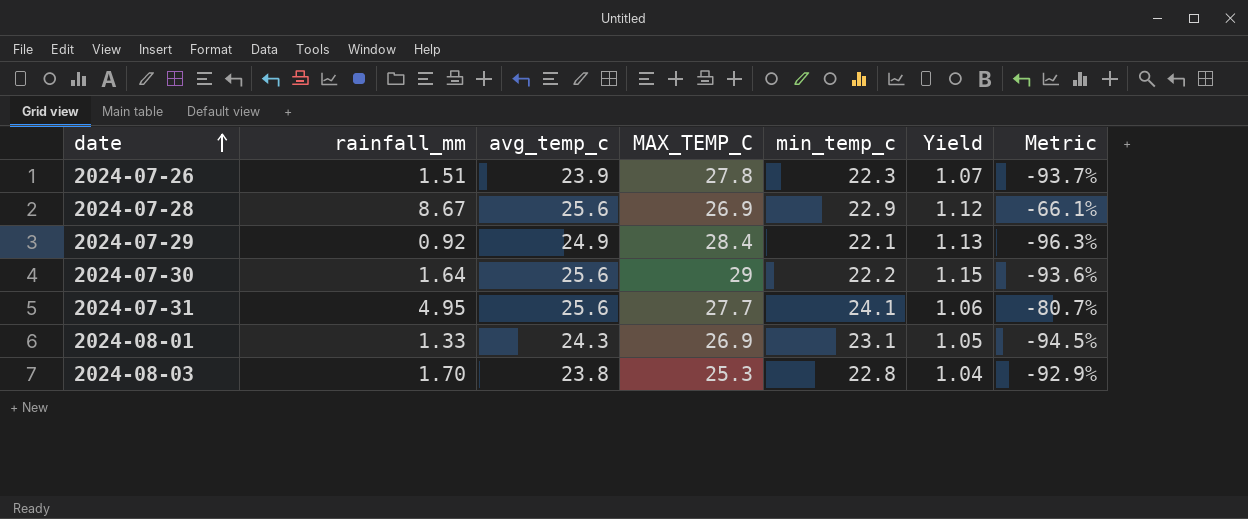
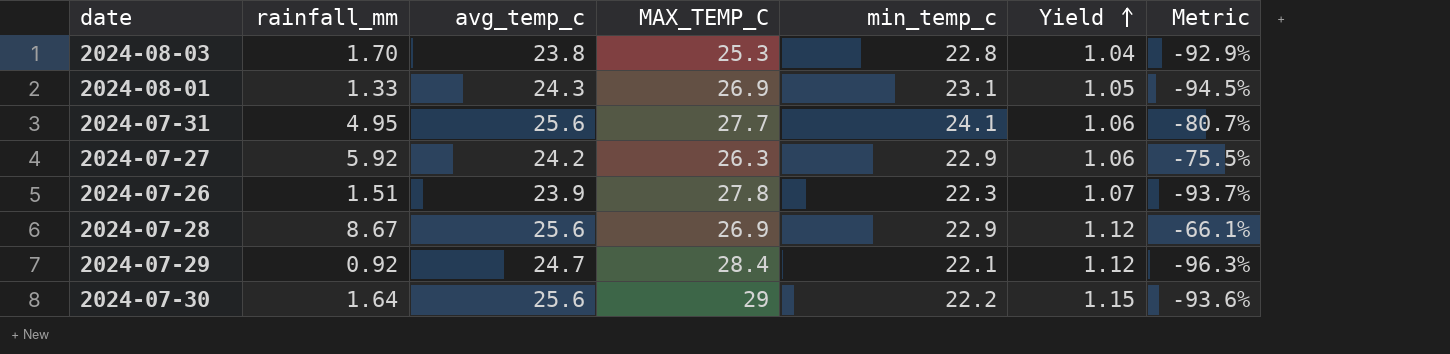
row order: date ascending -> Yield ascending
row 2024-07-27: none -> 5.92 | 24.2 | 26.3 | 22.9 | 1.06 | -75.5%
2024-07-29 | avg_temp_c: 24.9 -> 24.7
2024-07-29 | Yield: 1.13 -> 1.12

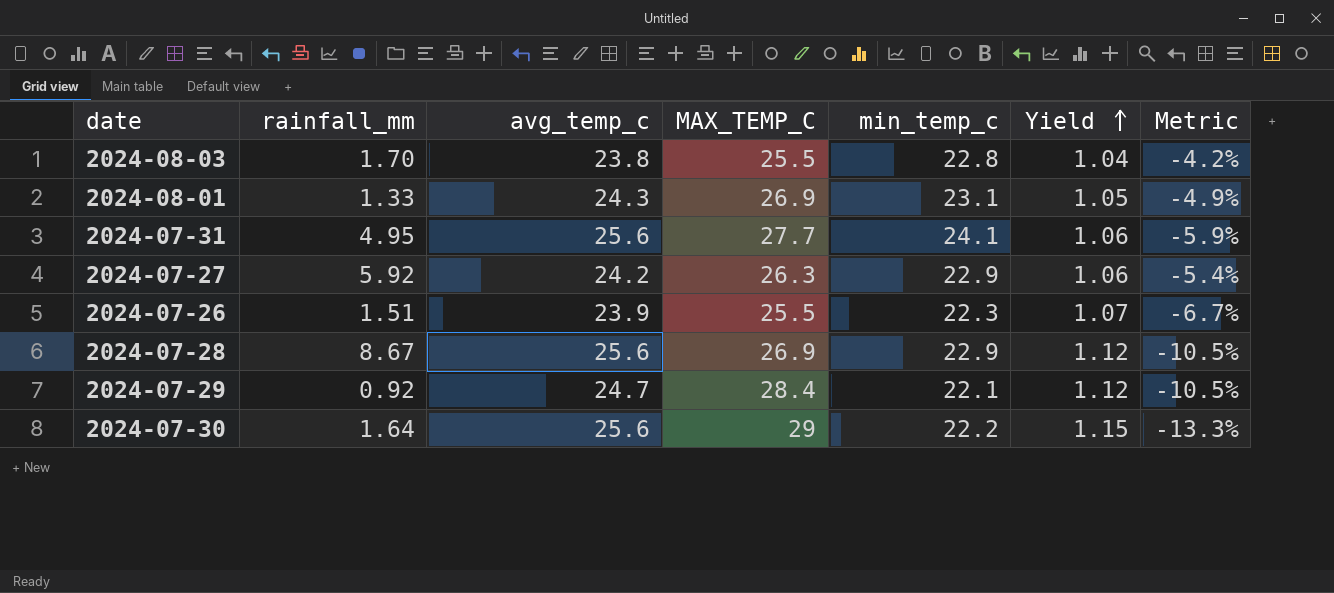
column Metric | formula: ([rainfall_mm] - [avg_temp_c]) / [avg_temp_c] -> ([min_temp_c] - [avg_temp_c]) / [avg_temp_c]
2024-08-03 | MAX_TEMP_C: 25.3 -> 25.5
2024-07-26 | MAX_TEMP_C: 27.8 -> 25.5

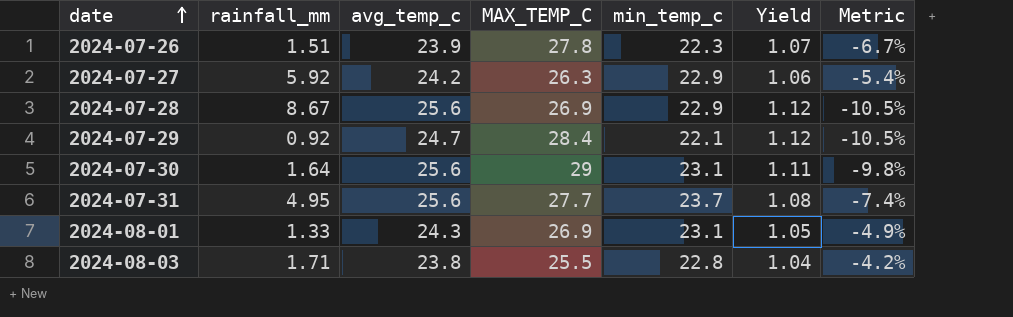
row order: Yield ascending -> date ascending
2024-07-26 | MAX_TEMP_C: 25.5 -> 27.8
2024-07-30 | min_temp_c: 22.2 -> 23.1
2024-07-30 | Yield: 1.15 -> 1.11
2024-07-30 | Metric: -13.3% -> -9.8%
2024-07-31 | min_temp_c: 24.1 -> 23.7
2024-07-31 | Yield: 1.06 -> 1.08
2024-07-31 | Metric: -5.9% -> -7.4%
2024-08-03 | rainfall_mm: 1.70 -> 1.71

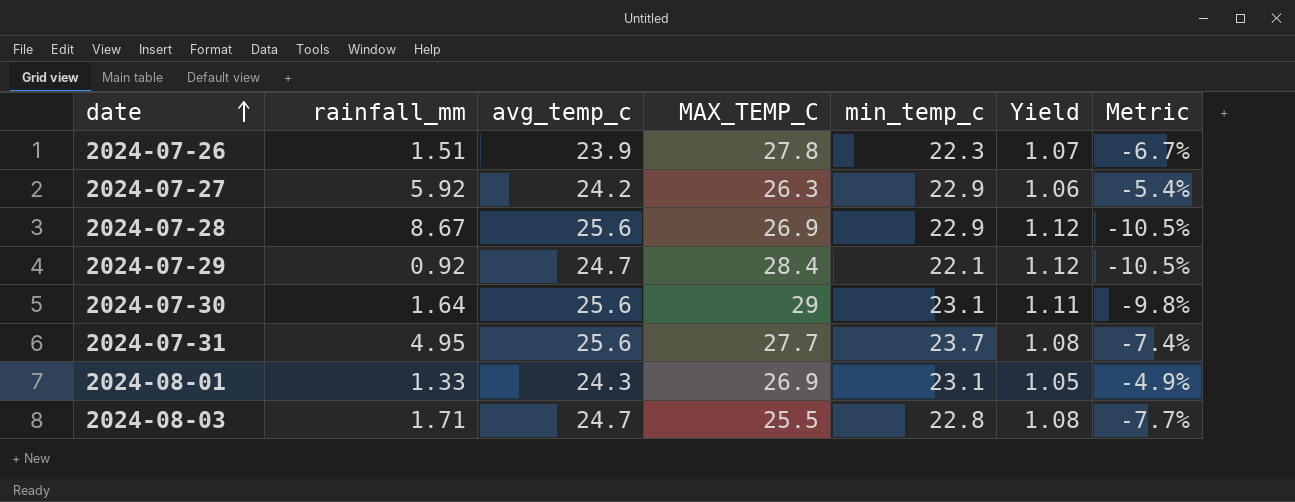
2024-08-03 | avg_temp_c: 23.8 -> 24.7
2024-08-03 | Yield: 1.04 -> 1.08
2024-08-03 | Metric: -4.2% -> -7.7%

